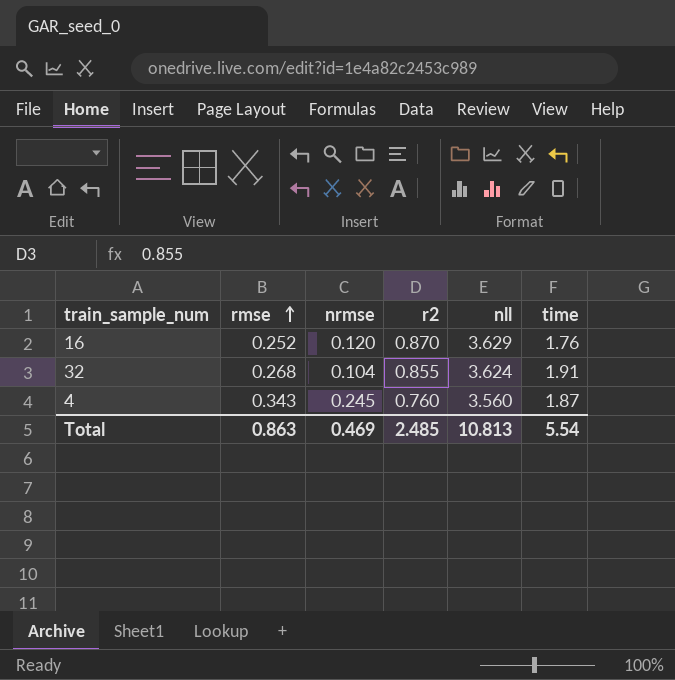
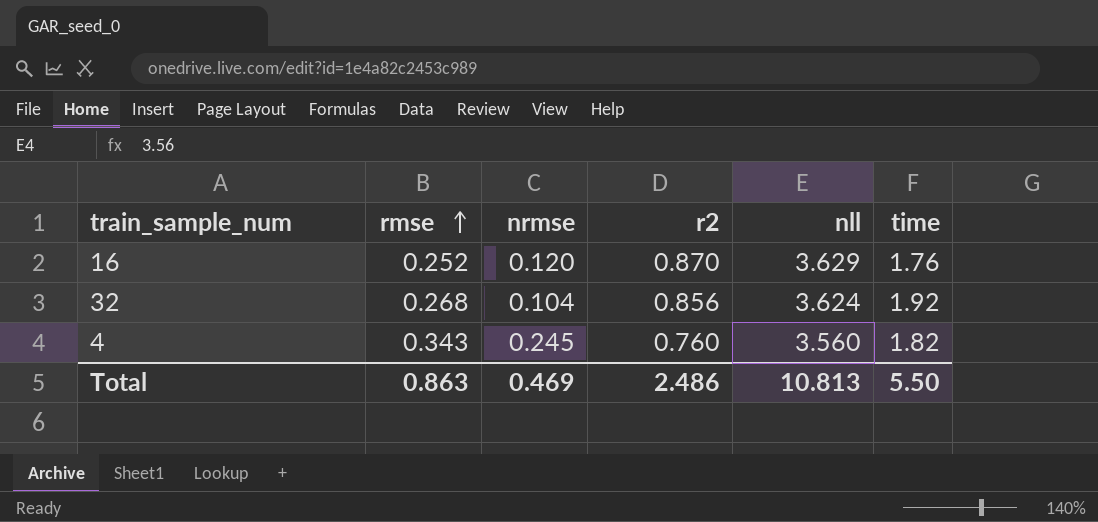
32 | r2: 0.855 -> 0.856
32 | time: 1.91 -> 1.92
4 | time: 1.87 -> 1.82
Total | r2: 2.485 -> 2.486
Total | time: 5.54 -> 5.50

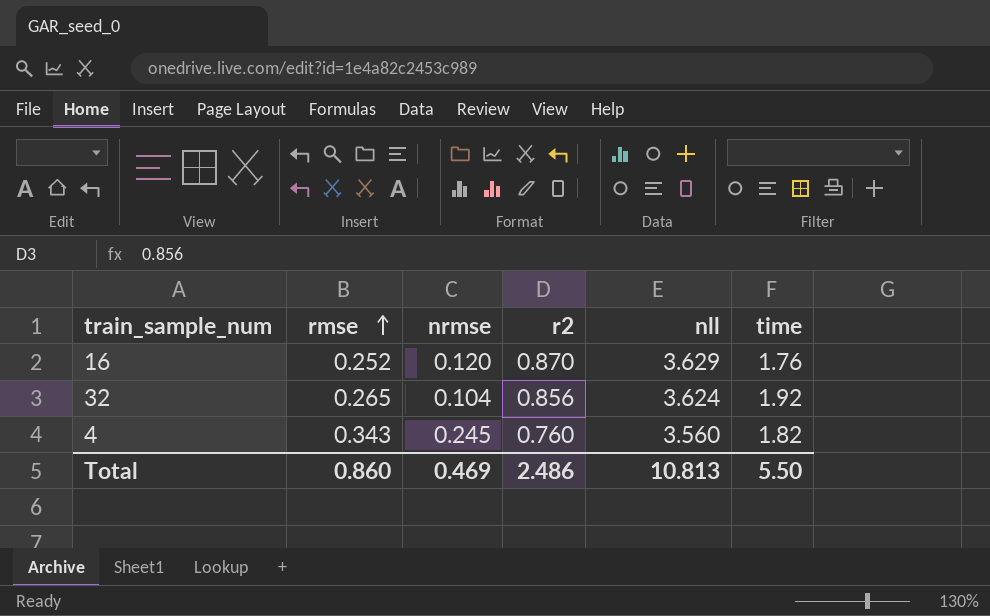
32 | rmse: 0.268 -> 0.265
Total | rmse: 0.863 -> 0.860

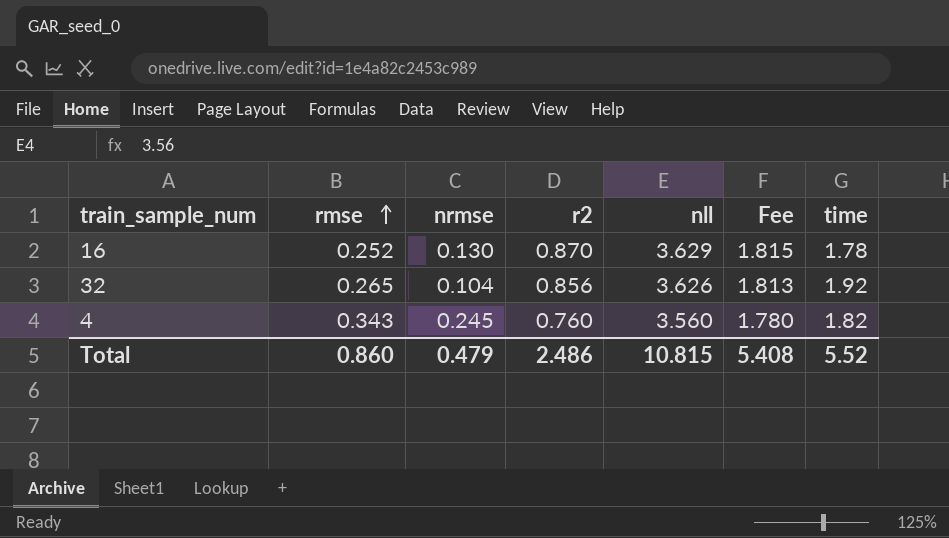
column Fee | formula: none -> [nll] * 0.5
16 | nrmse: 0.120 -> 0.130
16 | time: 1.76 -> 1.78
32 | nll: 3.624 -> 3.626
Total | nrmse: 0.469 -> 0.479
Total | nll: 10.813 -> 10.815
Total | time: 5.50 -> 5.52

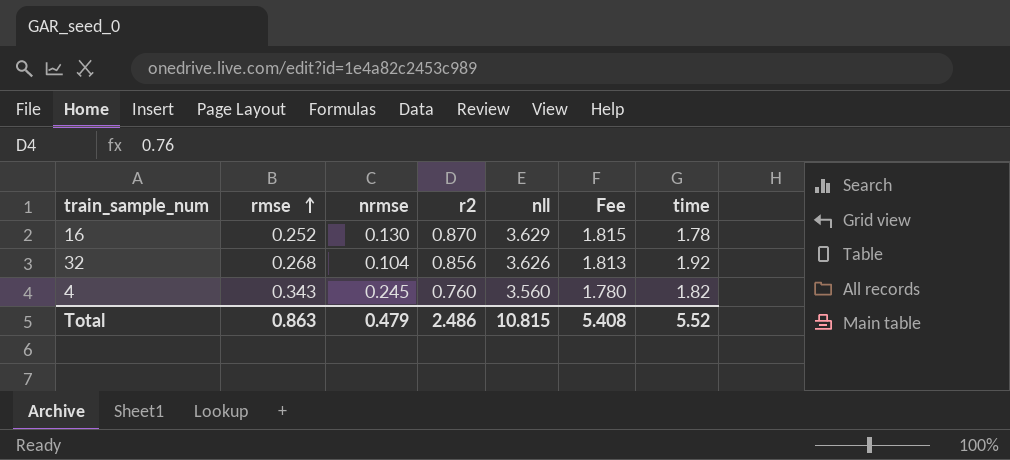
32 | rmse: 0.265 -> 0.268
Total | rmse: 0.860 -> 0.863

